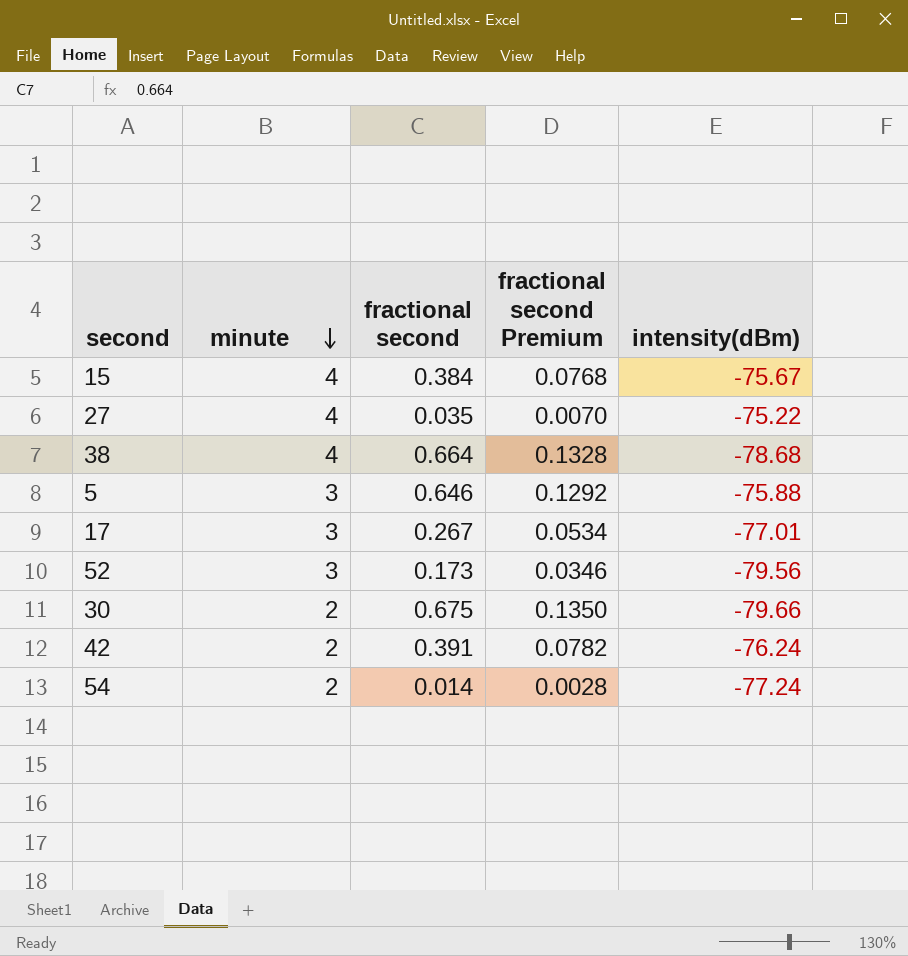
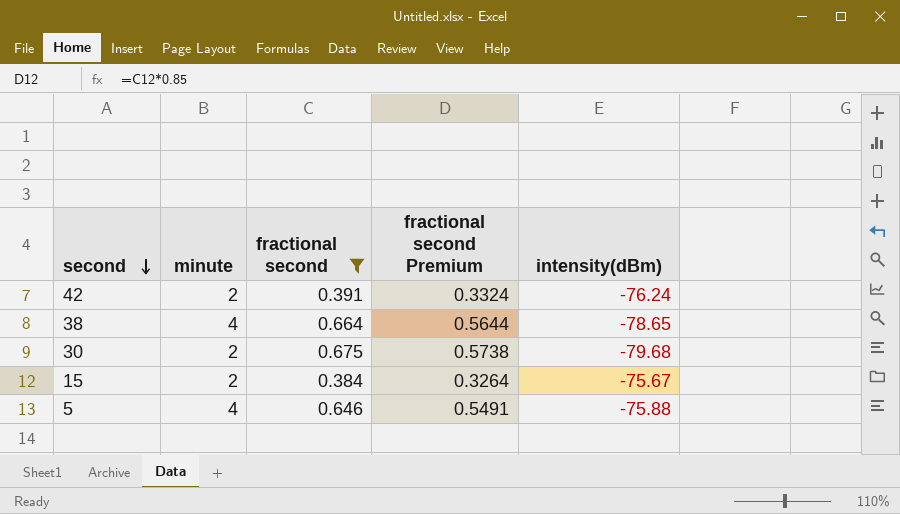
filter: none -> fractional second >= 0.384
row order: minute descending -> second descending
column fractional second Premium | formula: [fractional second] * 0.2 -> [fractional second] * 0.85
38 | intensity(dBm): -78.68 -> -78.65
30 | intensity(dBm): -79.66 -> -79.68
15 | minute: 4 -> 2
5 | minute: 3 -> 4

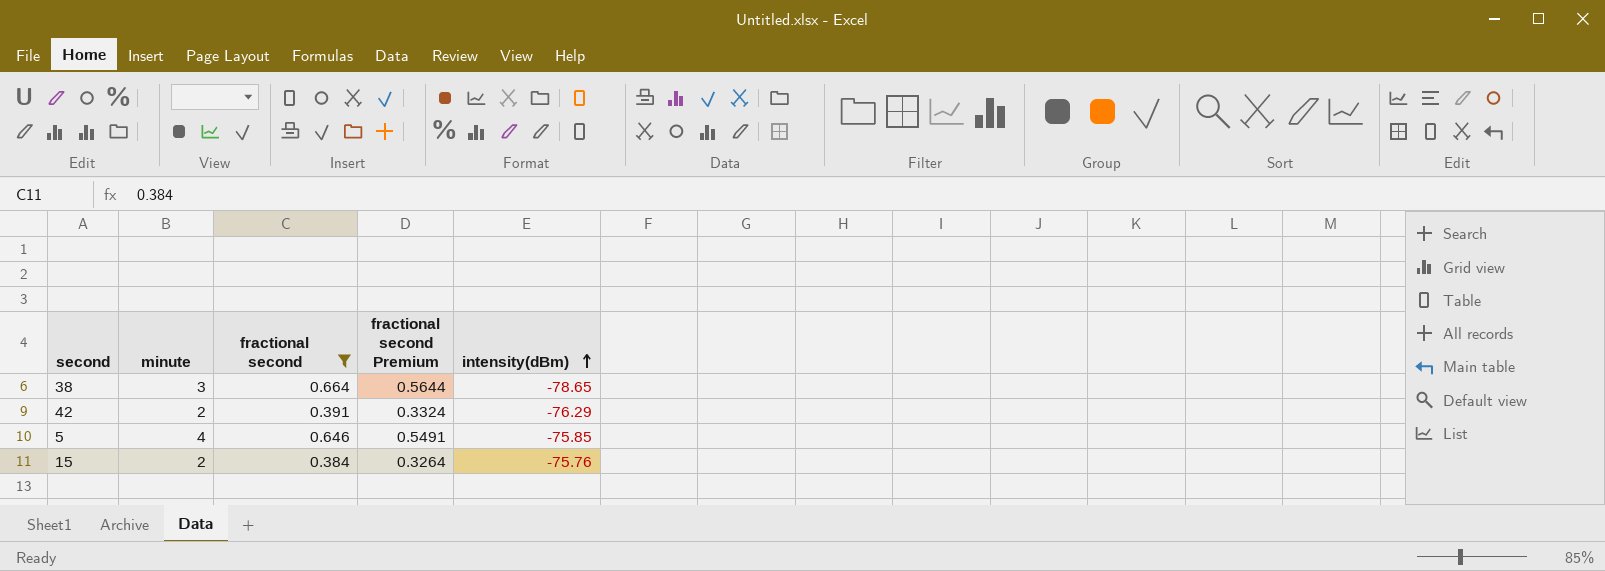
row order: second descending -> intensity(dBm) ascending
row 30: 2 | 0.675 | 0.5738 | -79.68 -> none
38 | minute: 4 -> 3
42 | intensity(dBm): -76.24 -> -76.29
5 | intensity(dBm): -75.88 -> -75.85
15 | intensity(dBm): -75.67 -> -75.76

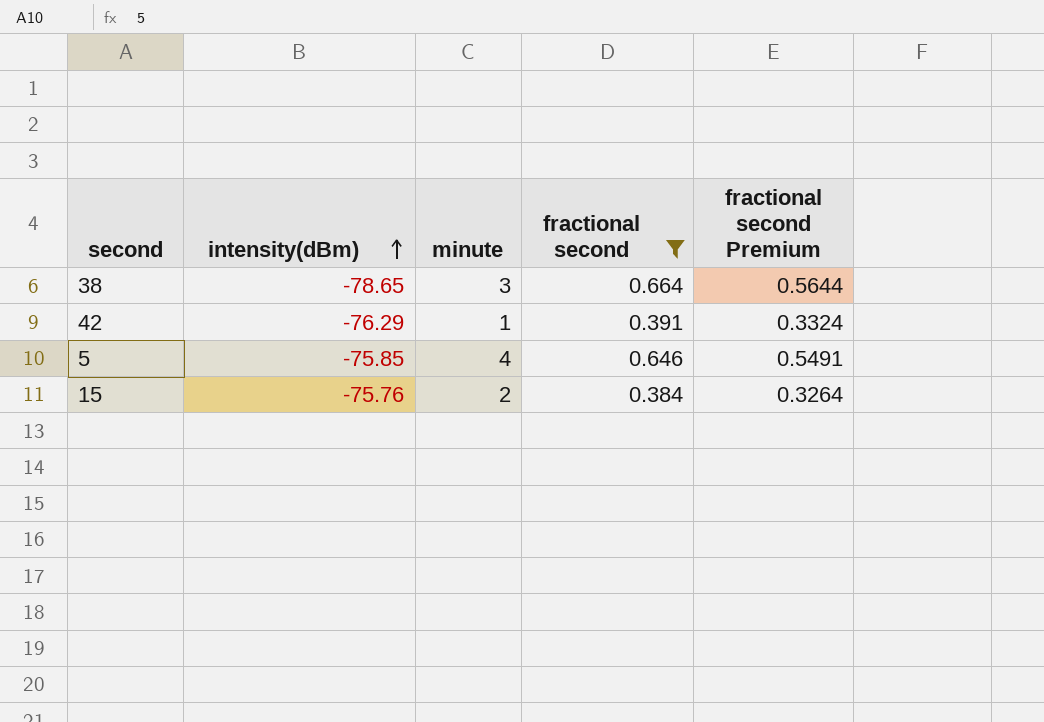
column intensity(dBm) | position: 5 -> 2
42 | minute: 2 -> 1

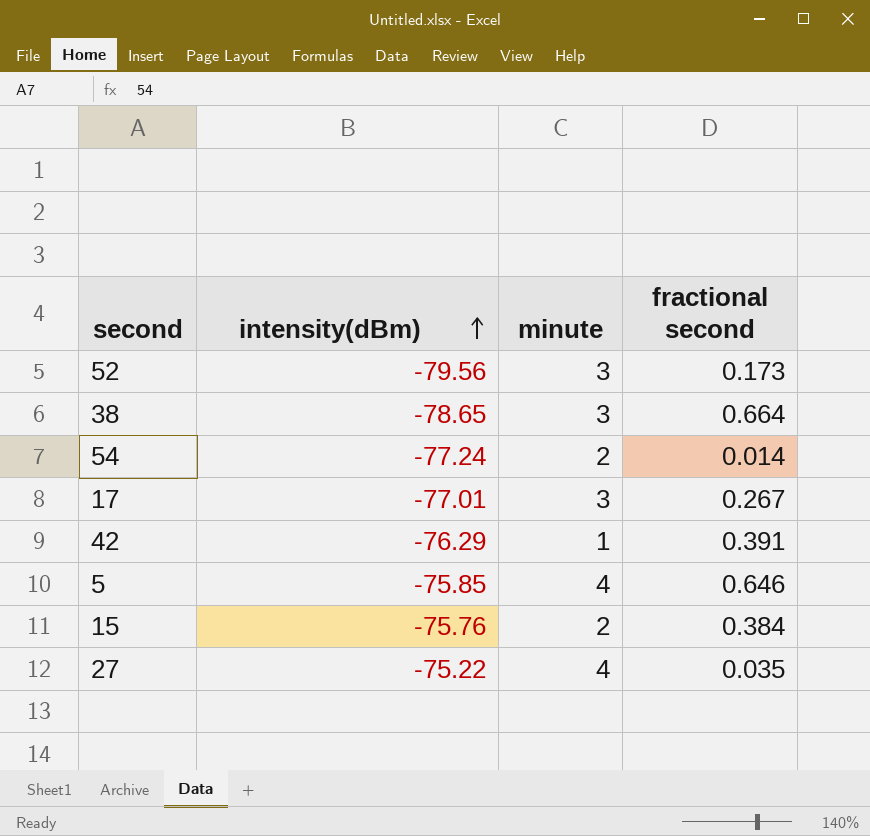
filter: fractional second >= 0.384 -> none
column fractional second Premium | formula: [fractional second] * 0.85 -> none

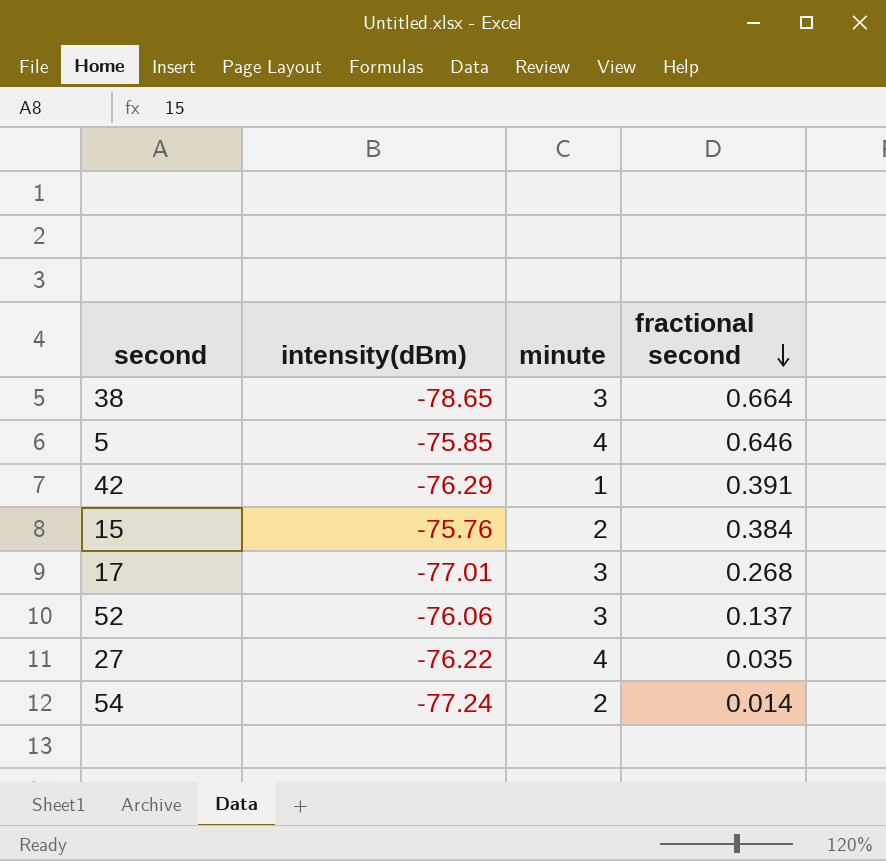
row order: intensity(dBm) ascending -> fractional second descending
17 | fractional second: 0.267 -> 0.268
52 | intensity(dBm): -79.56 -> -76.06
52 | fractional second: 0.173 -> 0.137
27 | intensity(dBm): -75.22 -> -76.22

